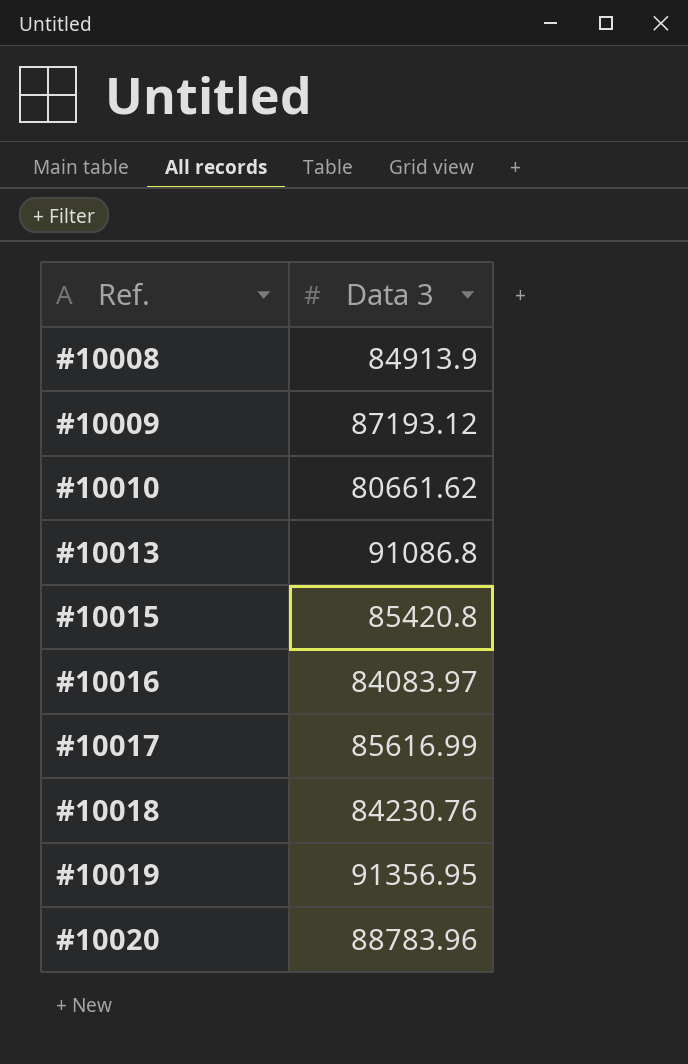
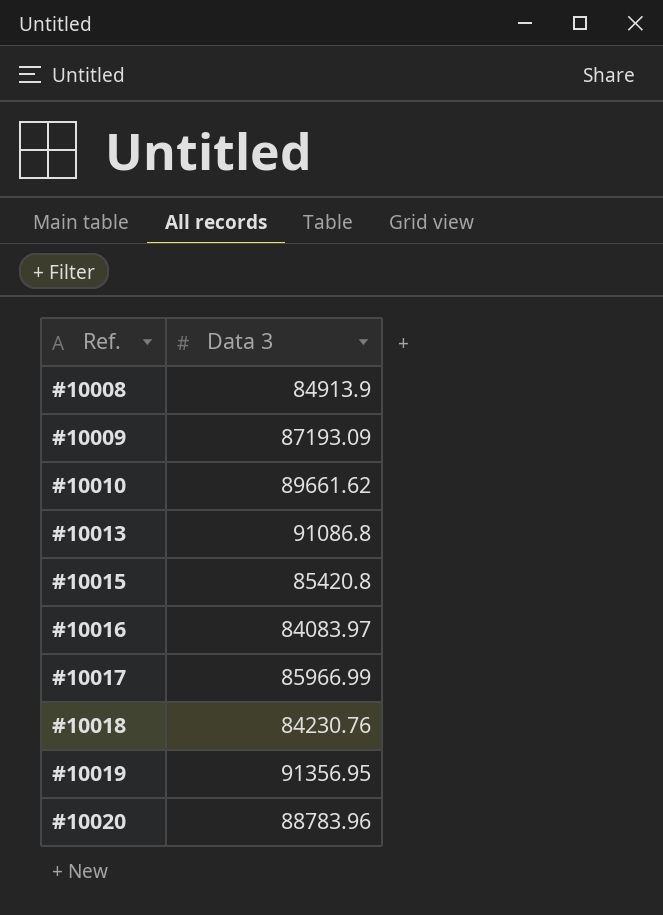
#10009 | Data 3: 87193.12 -> 87193.09
#10010 | Data 3: 80661.62 -> 89661.62
#10017 | Data 3: 85616.99 -> 85966.99

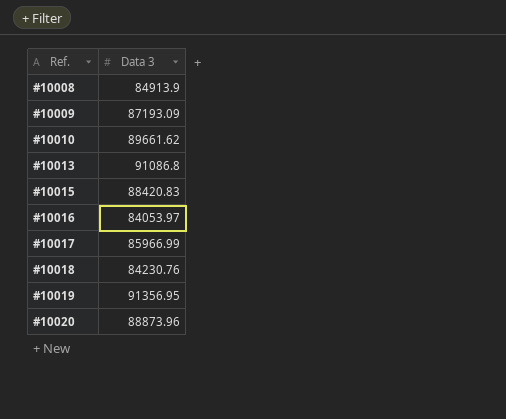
#10015 | Data 3: 85420.8 -> 88420.83
#10016 | Data 3: 84083.97 -> 84053.97
#10020 | Data 3: 88783.96 -> 88873.96

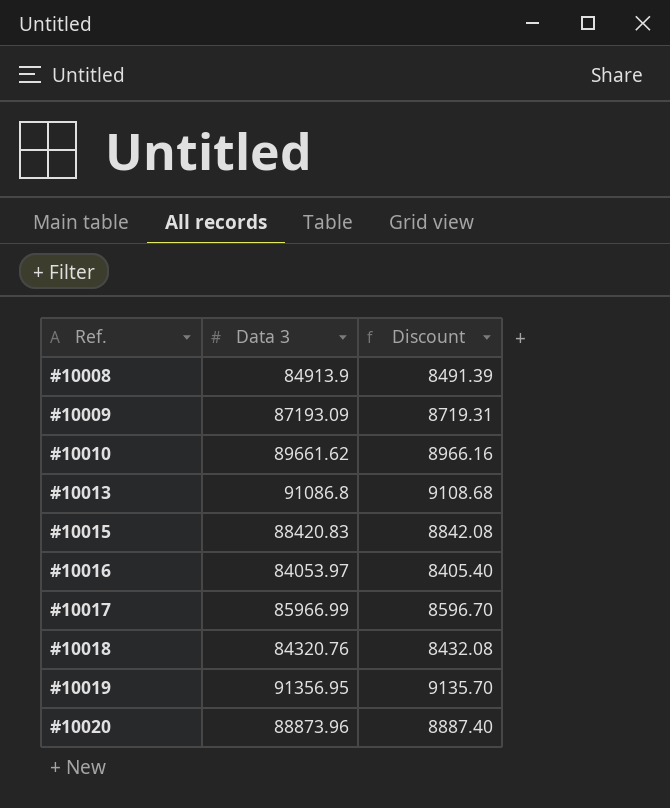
column Discount | formula: none -> [Data 3] * 0.1
#10018 | Data 3: 84230.76 -> 84320.76

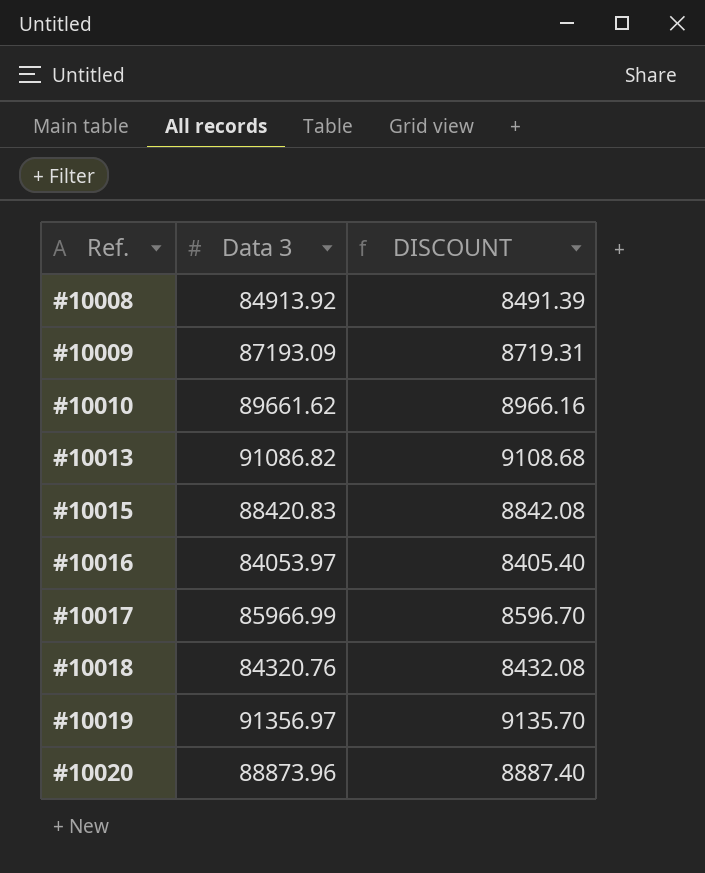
column name: Discount -> DISCOUNT
#10008 | Data 3: 84913.9 -> 84913.92
#10013 | Data 3: 91086.8 -> 91086.82
#10019 | Data 3: 91356.95 -> 91356.97

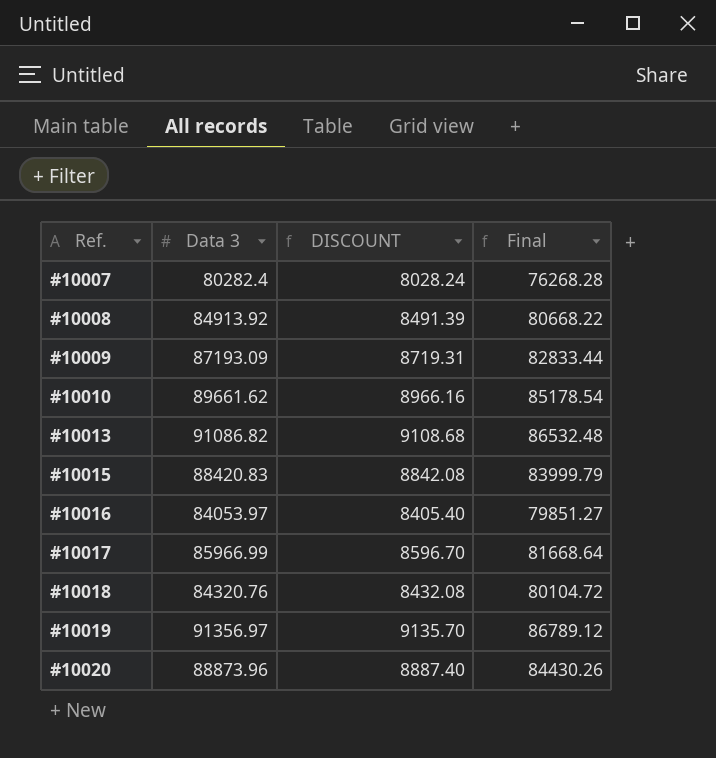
column Final | formula: none -> [Data 3] * 0.95
row #10007: none -> 80282.4 | 8028.24 | 76268.28

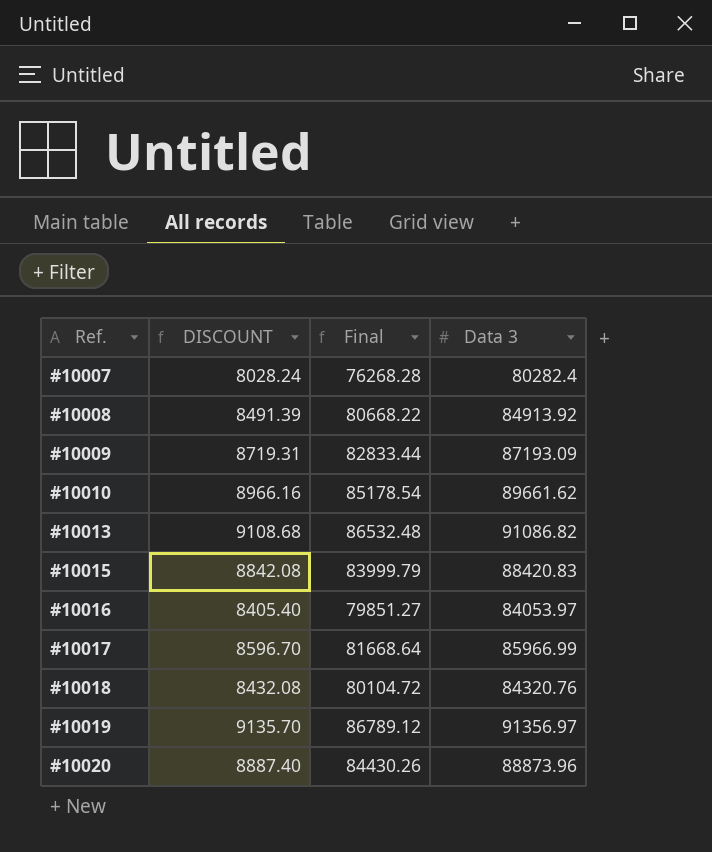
column Data 3 | position: 2 -> 4

